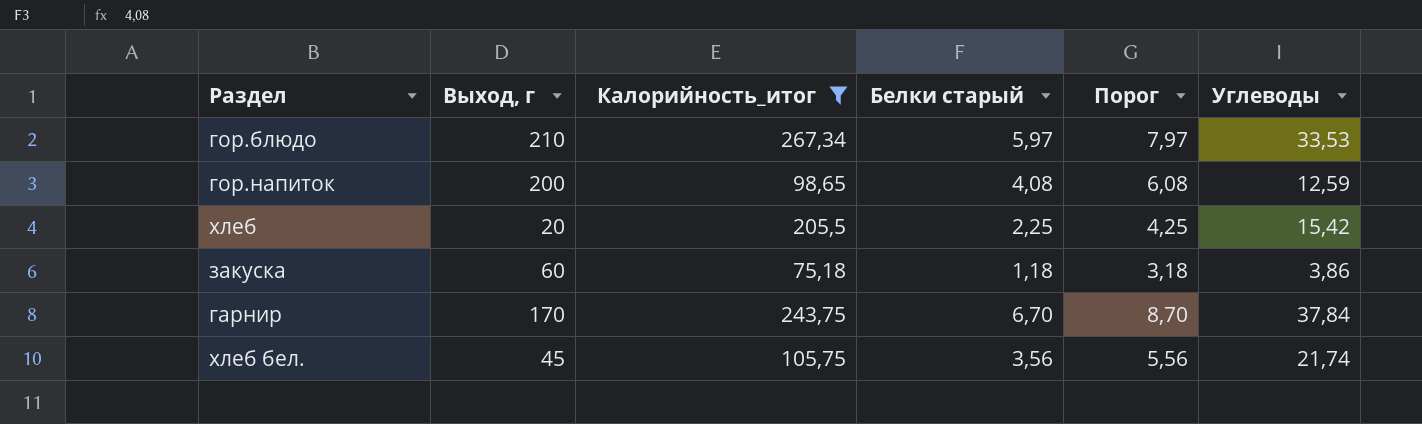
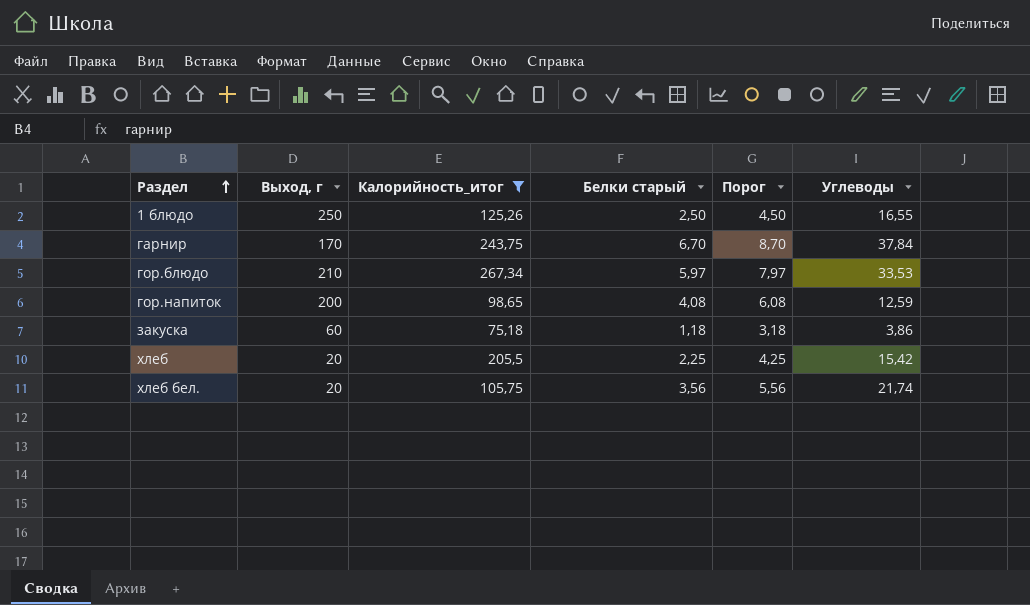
row order: none -> Раздел ascending
row 1 блюдо: none -> 250 | 125,26 | 2,50 | 4,50 | 16,55
хлеб бел. | Выход, г: 45 -> 20

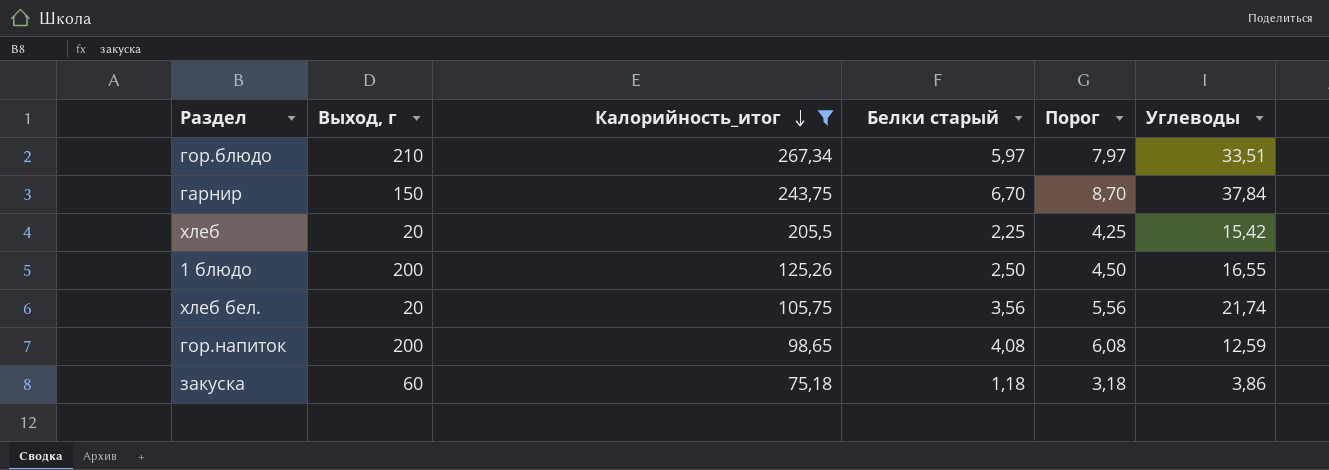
row order: Раздел ascending -> Калорийность_итог descending
гор.блюдо | Углеводы: 33,53 -> 33,51
гарнир | Выход, г: 170 -> 150
1 блюдо | Выход, г: 250 -> 200

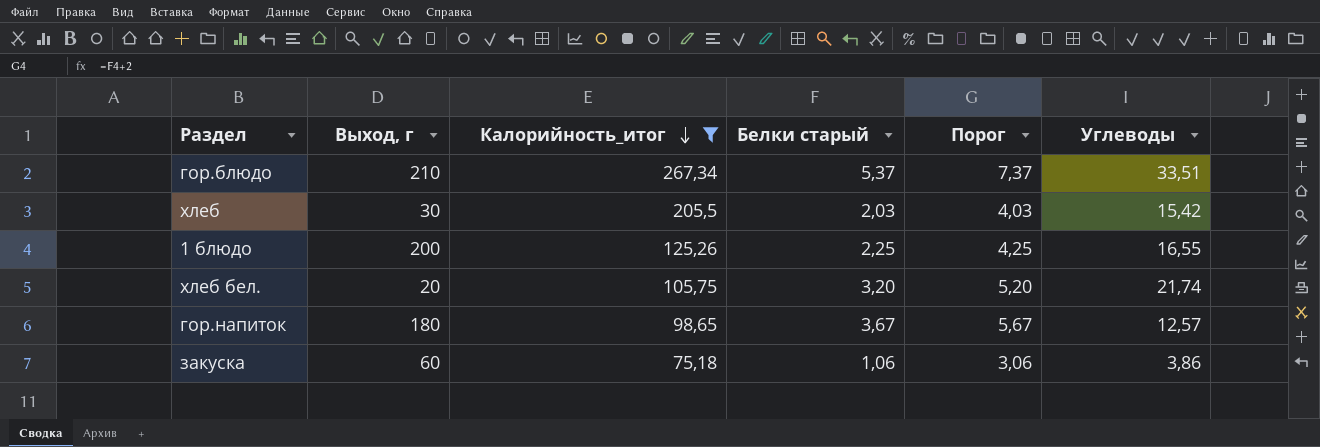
row гарнир: 150 | 243,75 | 6,70 | 8,70 | 37,84 -> none
гор.блюдо | Белки старый: 5,97 -> 5,37
гор.блюдо | Порог: 7,97 -> 7,37
хлеб | Выход, г: 20 -> 30
хлеб | Белки старый: 2,25 -> 2,03
хлеб | Порог: 4,25 -> 4,03
1 блюдо | Белки старый: 2,50 -> 2,25
1 блюдо | Порог: 4,50 -> 4,25
хлеб бел. | Белки старый: 3,56 -> 3,20
хлеб бел. | Порог: 5,56 -> 5,20
гор.напиток | Выход, г: 200 -> 180
гор.напиток | Белки старый: 4,08 -> 3,67
гор.напиток | Порог: 6,08 -> 5,67
гор.напиток | Углеводы: 12,59 -> 12,57
закуска | Белки старый: 1,18 -> 1,06
закуска | Порог: 3,18 -> 3,06

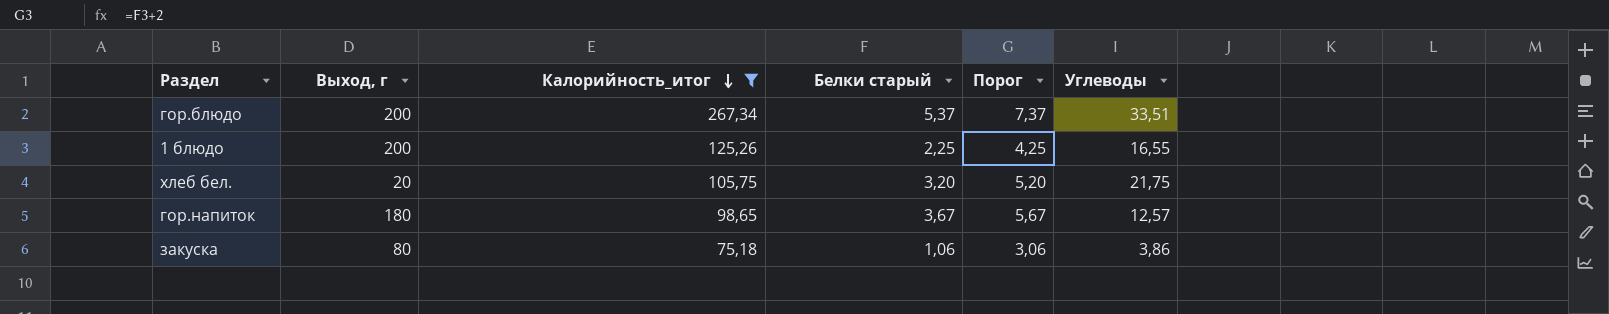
row хлеб: 30 | 205,5 | 2,03 | 4,03 | 15,42 -> none
гор.блюдо | Выход, г: 210 -> 200
хлеб бел. | Углеводы: 21,74 -> 21,75
закуска | Выход, г: 60 -> 80

